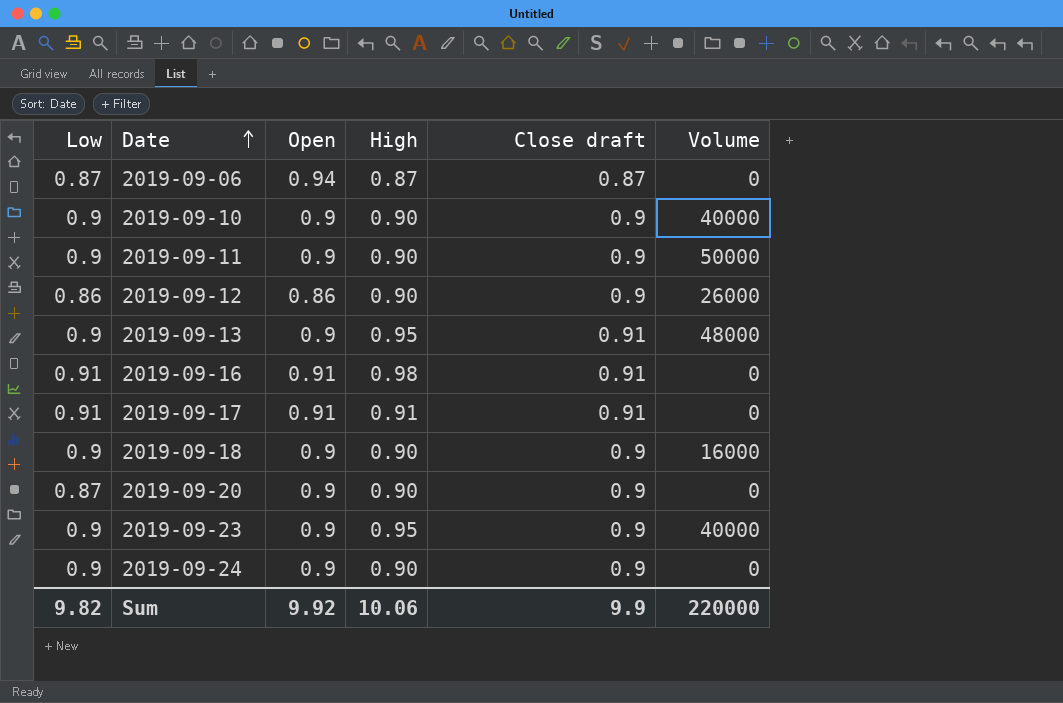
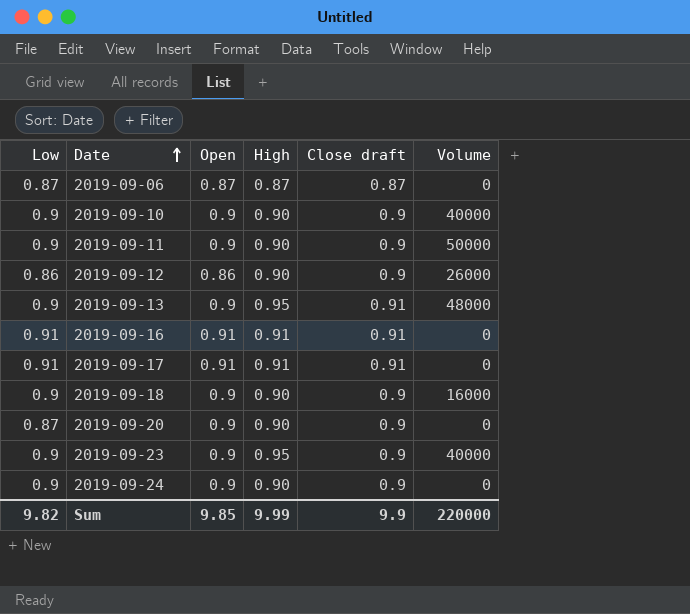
2019-09-06 | Open: 0.94 -> 0.87
2019-09-16 | High: 0.98 -> 0.91
Sum | Open: 9.92 -> 9.85
Sum | High: 10.06 -> 9.99

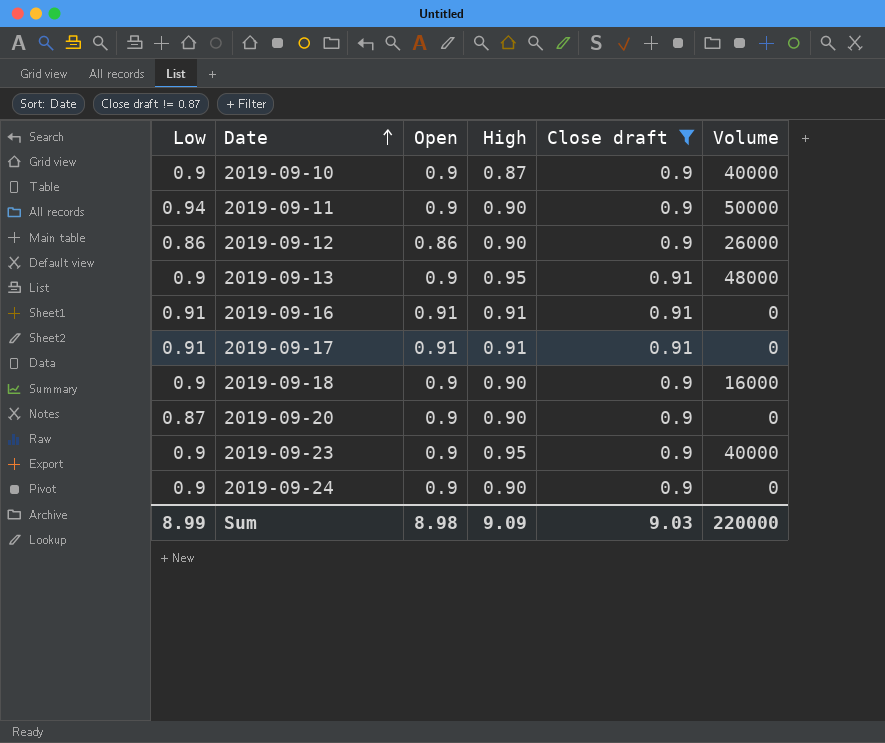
filter: none -> Close draft != 0.87
2019-09-10 | High: 0.90 -> 0.87
2019-09-11 | Low: 0.9 -> 0.94
Sum | Low: 9.82 -> 8.99
Sum | Open: 9.85 -> 8.98
Sum | High: 9.99 -> 9.09
Sum | Close draft: 9.9 -> 9.03

